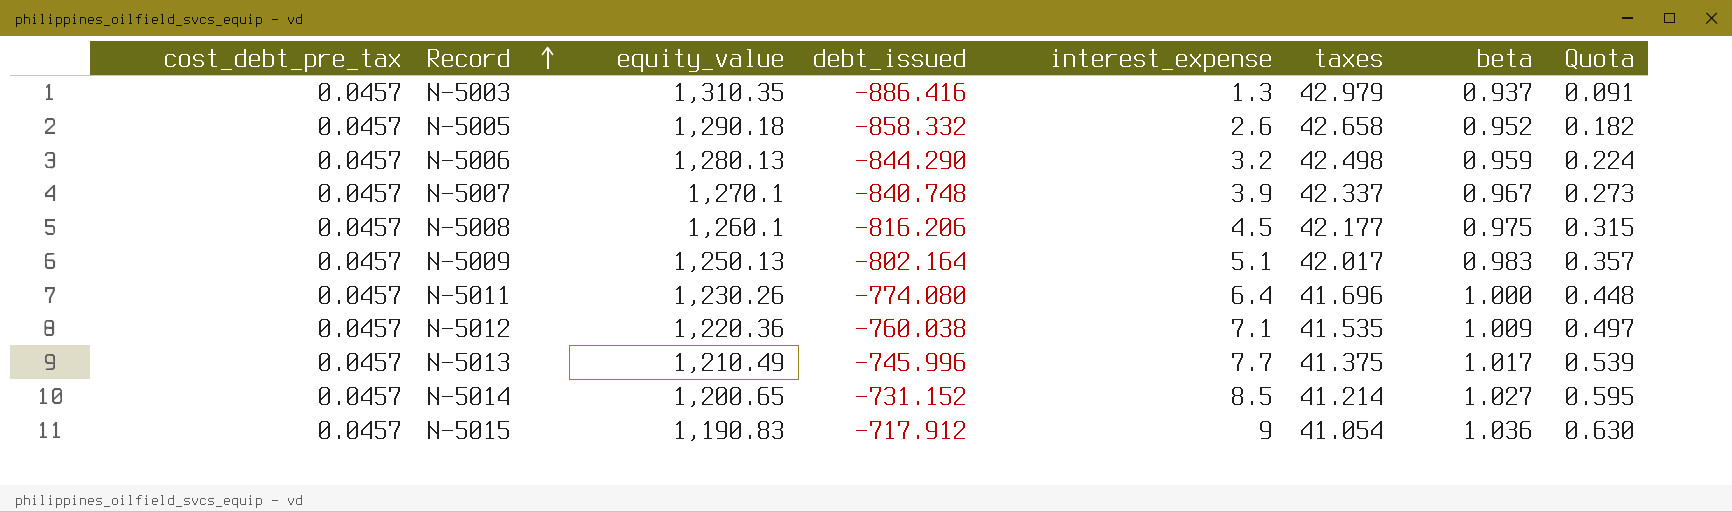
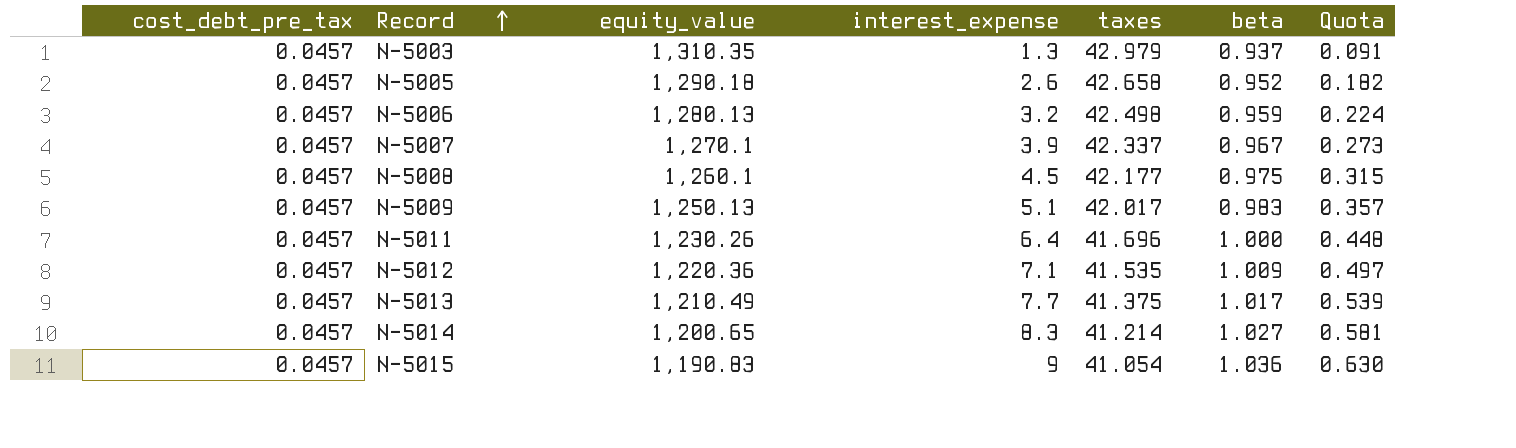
column debt_issued | position: 4 -> none
N-5014 | interest_expense: 8.5 -> 8.3
N-5014 | Quota: 0.595 -> 0.581

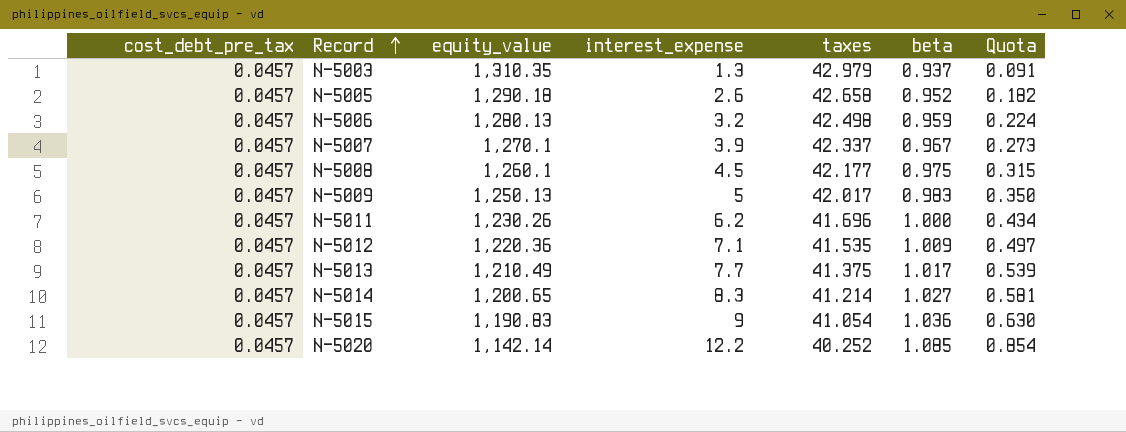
N-5009 | interest_expense: 5.1 -> 5
N-5009 | Quota: 0.357 -> 0.350
N-5011 | interest_expense: 6.4 -> 6.2
N-5011 | Quota: 0.448 -> 0.434
row N-5020: none -> 0.0457 | 1,142.14 | 12.2 | 40.252 | 1.085 | 0.854

